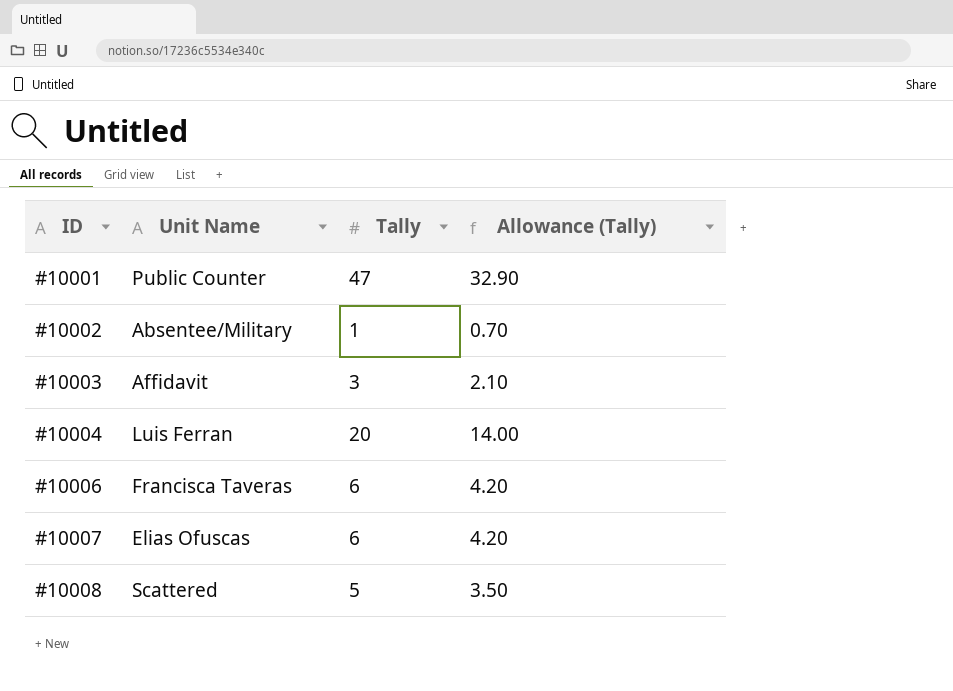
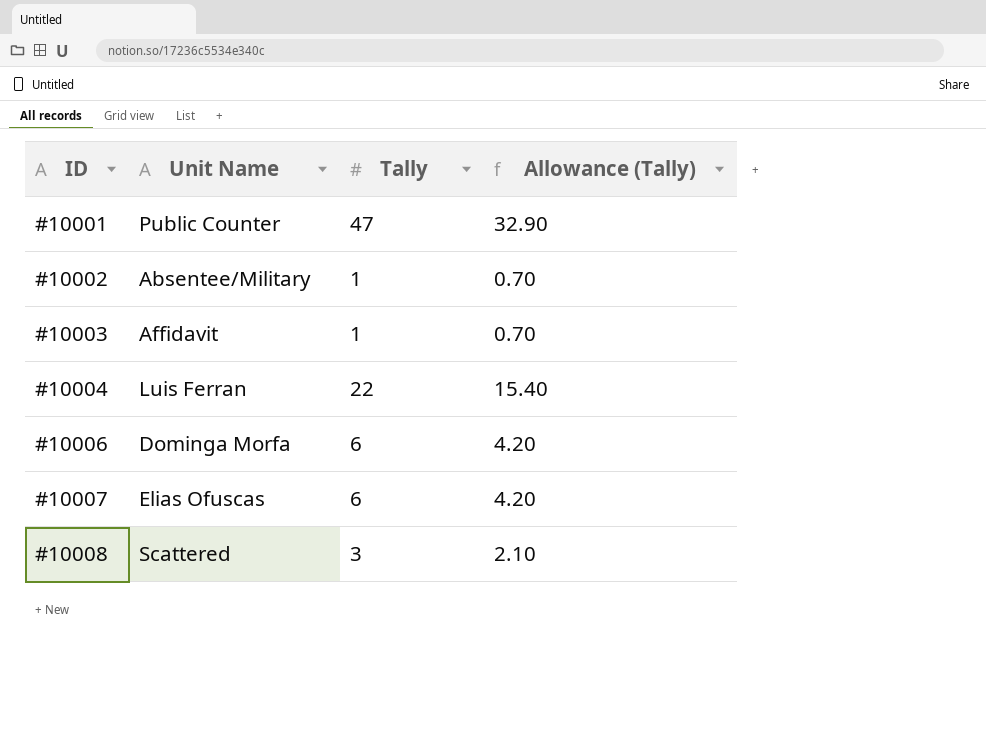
#10003 | Tally: 3 -> 1
#10003 | Allowance (Tally): 2.10 -> 0.70
#10004 | Tally: 20 -> 22
#10004 | Allowance (Tally): 14.00 -> 15.40
#10006 | Unit Name: Francisca Taveras -> Dominga Morfa
#10008 | Tally: 5 -> 3
#10008 | Allowance (Tally): 3.50 -> 2.10

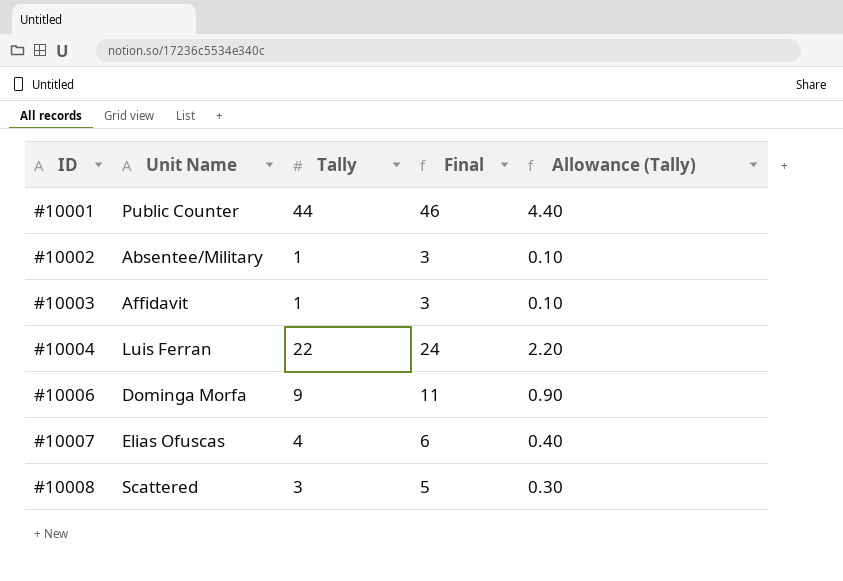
column Final | formula: none -> [Tally] + 2
column Allowance (Tally) | formula: [Tally] * 0.7 -> [Tally] * 0.1
#10001 | Tally: 47 -> 44
#10006 | Tally: 6 -> 9
#10007 | Tally: 6 -> 4

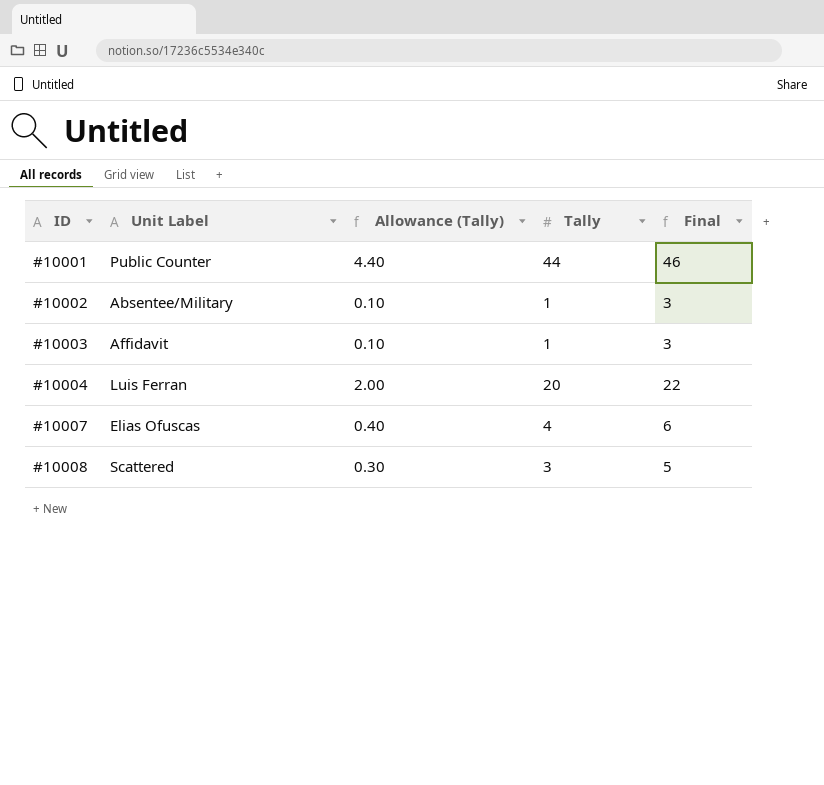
column name: Unit Name -> Unit Label
column Allowance (Tally) | position: 5 -> 3
row #10006: Dominga Morfa | 9 | 11 | 0.90 -> none
#10004 | Allowance (Tally): 2.20 -> 2.00
#10004 | Tally: 22 -> 20
#10004 | Final: 24 -> 22

